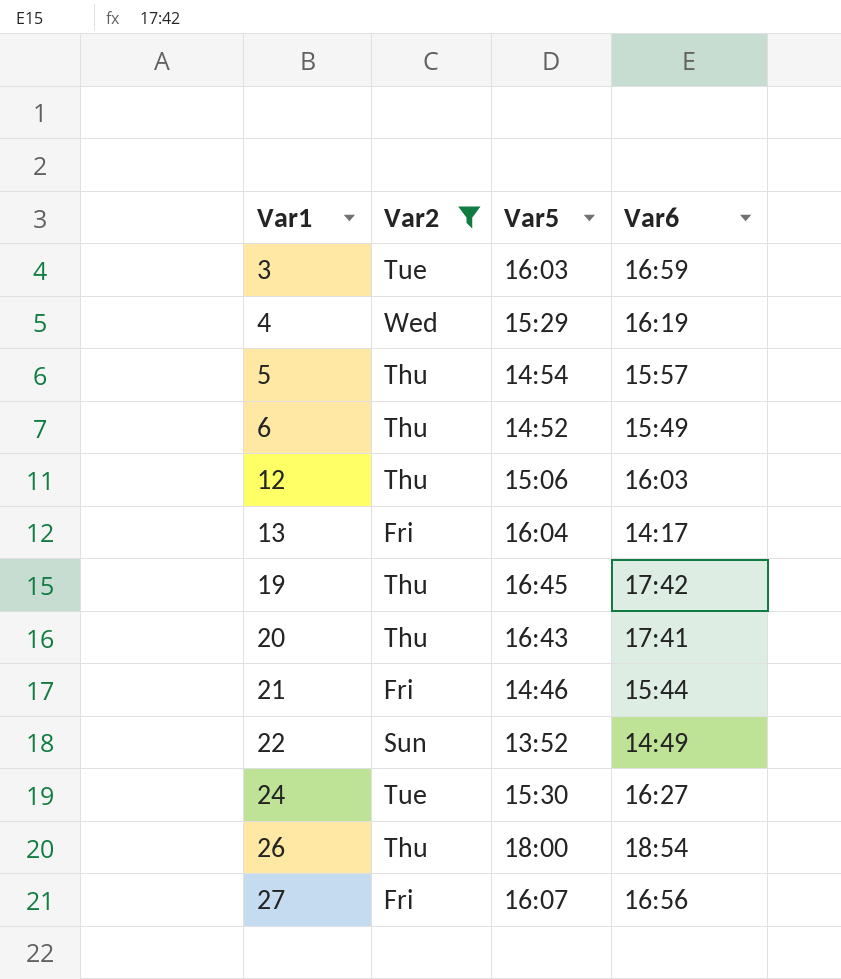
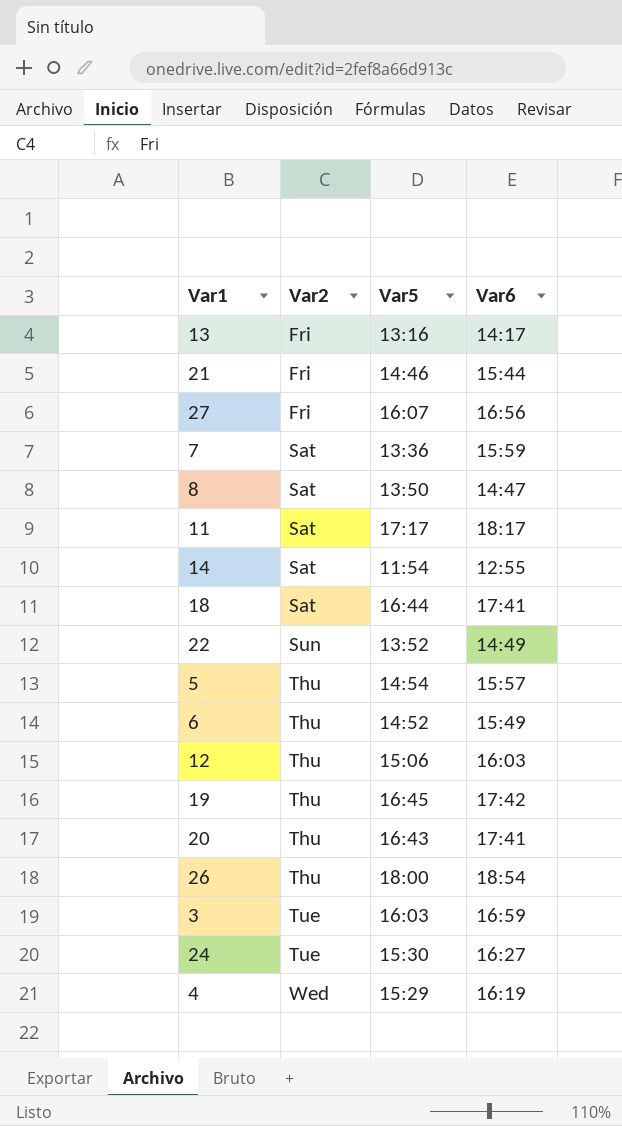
filter: Var2 != Sat -> none
row order: Var1 ascending -> Var2 ascending
13 | Var5: 16:04 -> 13:16

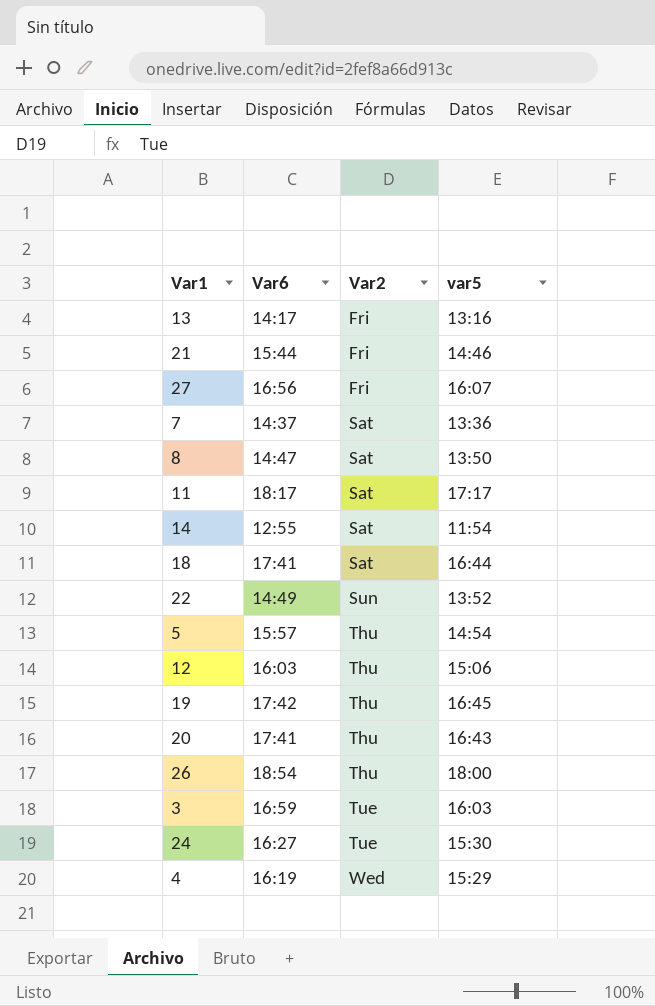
column Var6 | position: 4 -> 2
column name: Var5 -> var5
row 6: Thu | 14:52 | 15:49 -> none
7 | Var6: 15:59 -> 14:37

